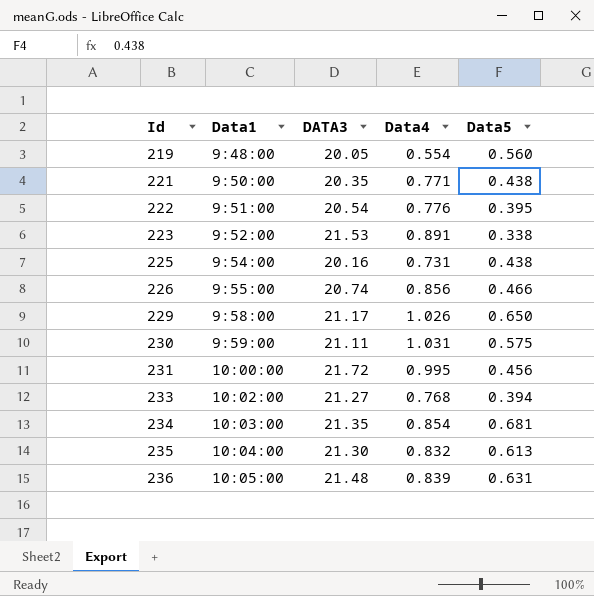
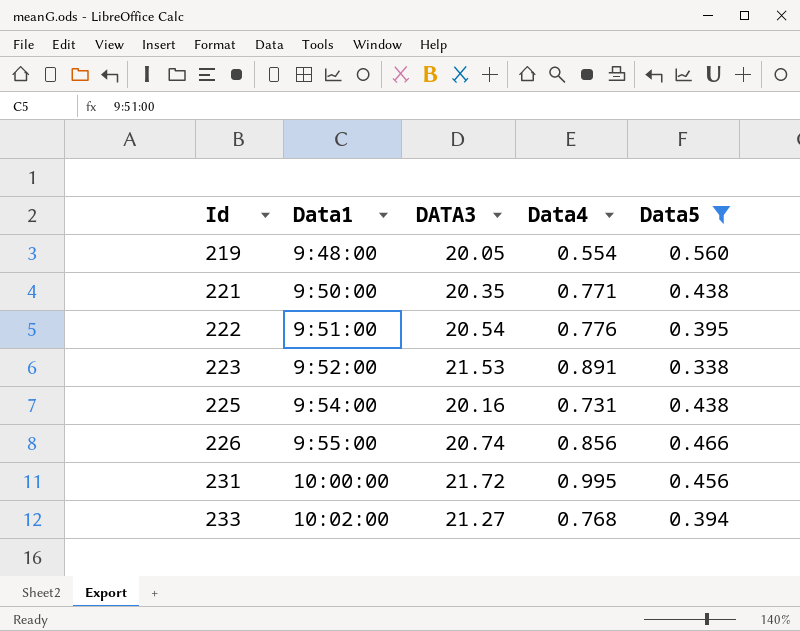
filter: none -> Data5 <= 0.560

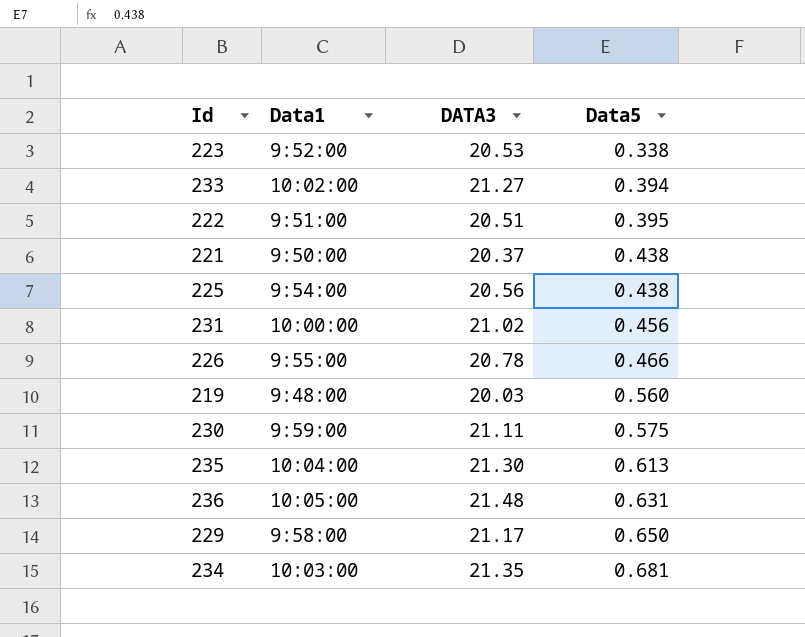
filter: Data5 <= 0.560 -> none
row order: Id ascending -> Data5 ascending
column Data4 | position: 4 -> none
223 | DATA3: 21.53 -> 20.53
222 | DATA3: 20.54 -> 20.51
221 | DATA3: 20.35 -> 20.37
225 | DATA3: 20.16 -> 20.56
231 | DATA3: 21.72 -> 21.02
226 | DATA3: 20.74 -> 20.78
219 | DATA3: 20.05 -> 20.03

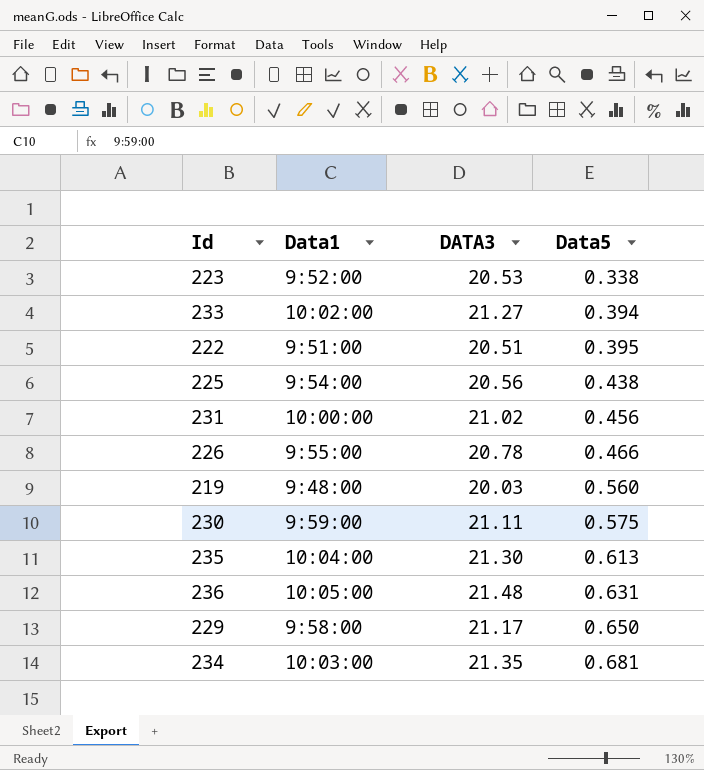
row 221: 9:50:00 | 20.37 | 0.438 -> none

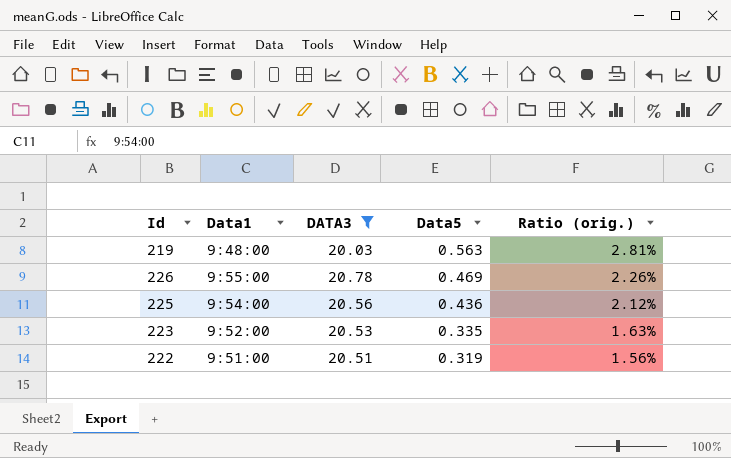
filter: none -> DATA3 <= 20.78
row order: Data5 ascending -> Data5 descending
column Ratio (orig.) | formula: none -> [Data5] / [DATA3]
219 | Data5: 0.560 -> 0.563
226 | Data5: 0.466 -> 0.469
225 | Data5: 0.438 -> 0.436
223 | Data5: 0.338 -> 0.335
222 | Data5: 0.395 -> 0.319

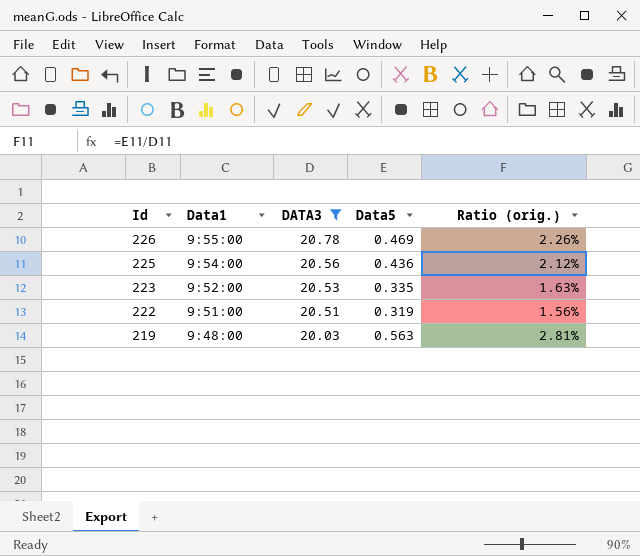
row order: Data5 descending -> Id descending

